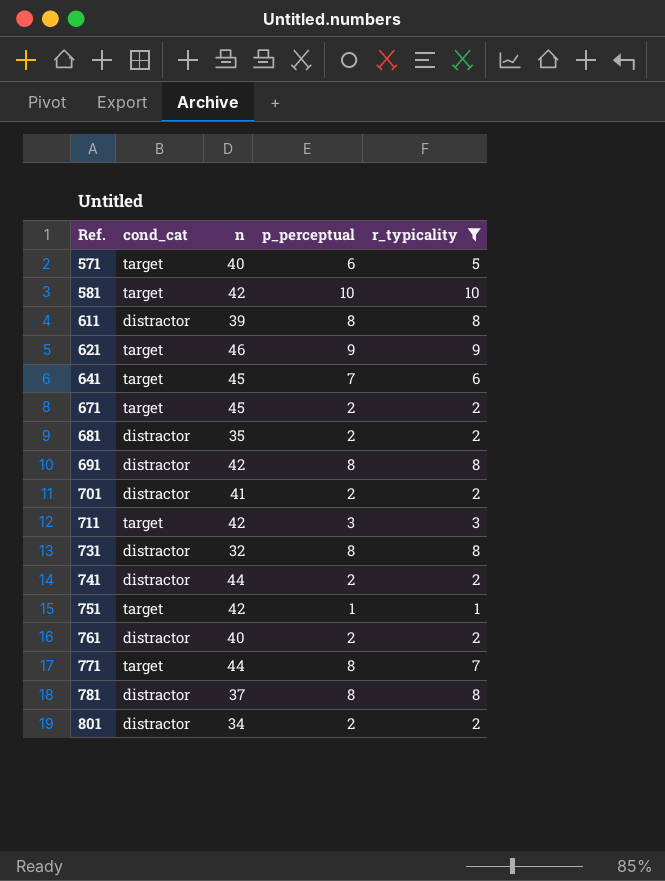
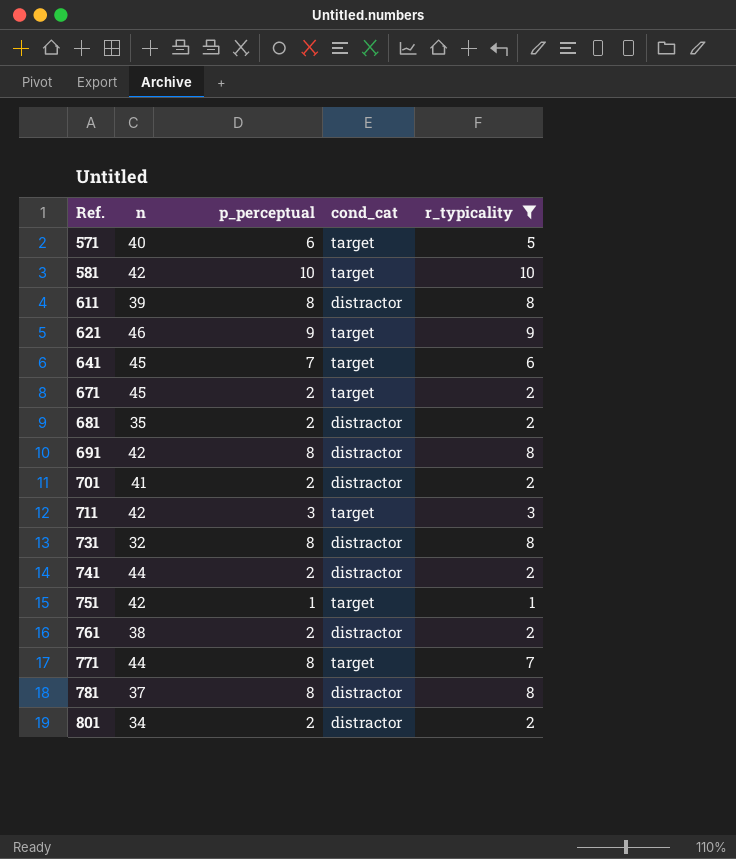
column cond_cat | position: 2 -> 4
761 | n: 40 -> 38

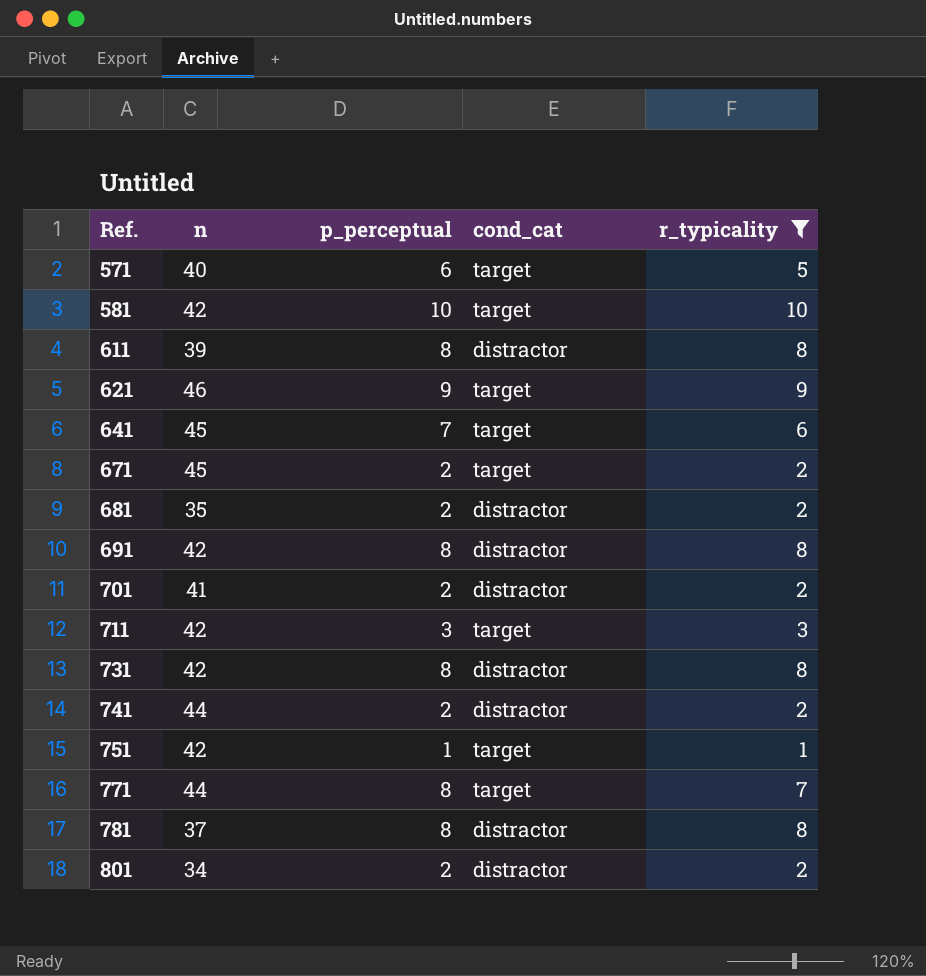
row 761: 38 | 2 | distractor | 2 -> none
731 | n: 32 -> 42

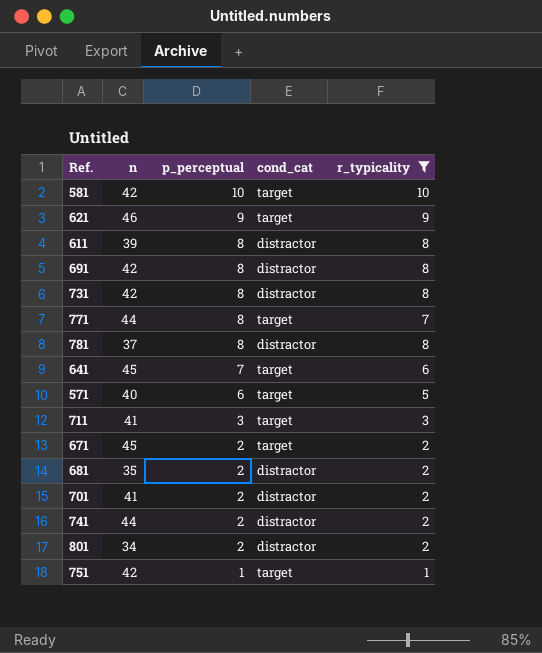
row order: Ref. ascending -> p_perceptual descending
711 | n: 42 -> 41

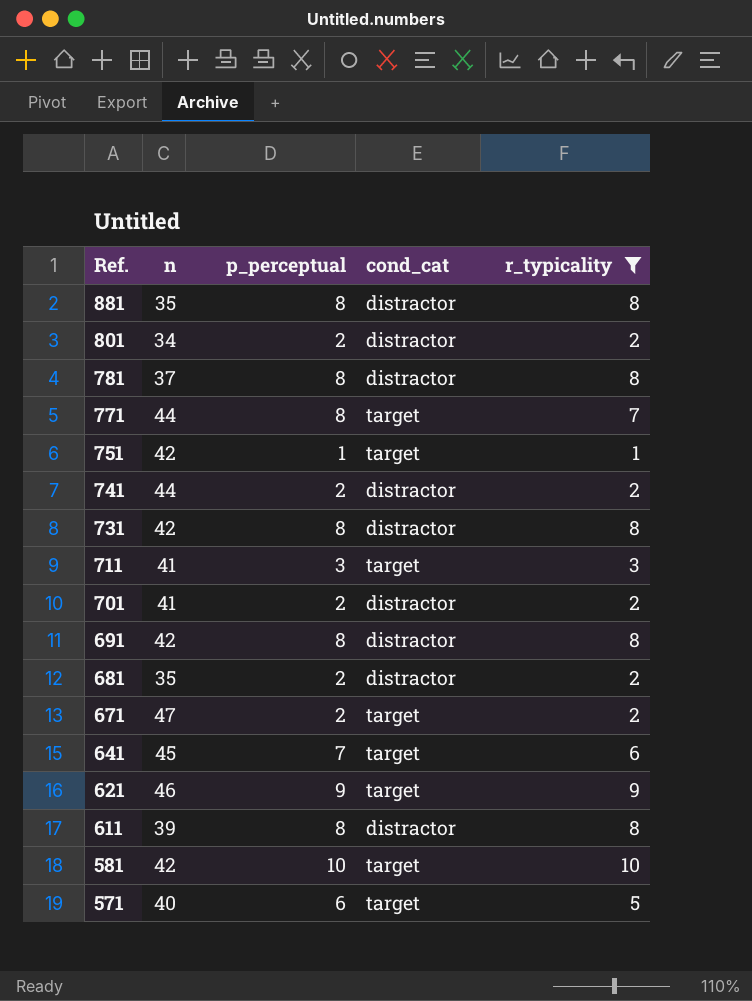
row order: p_perceptual descending -> Ref. descending
row 881: none -> 35 | 8 | distractor | 8
671 | n: 45 -> 47

